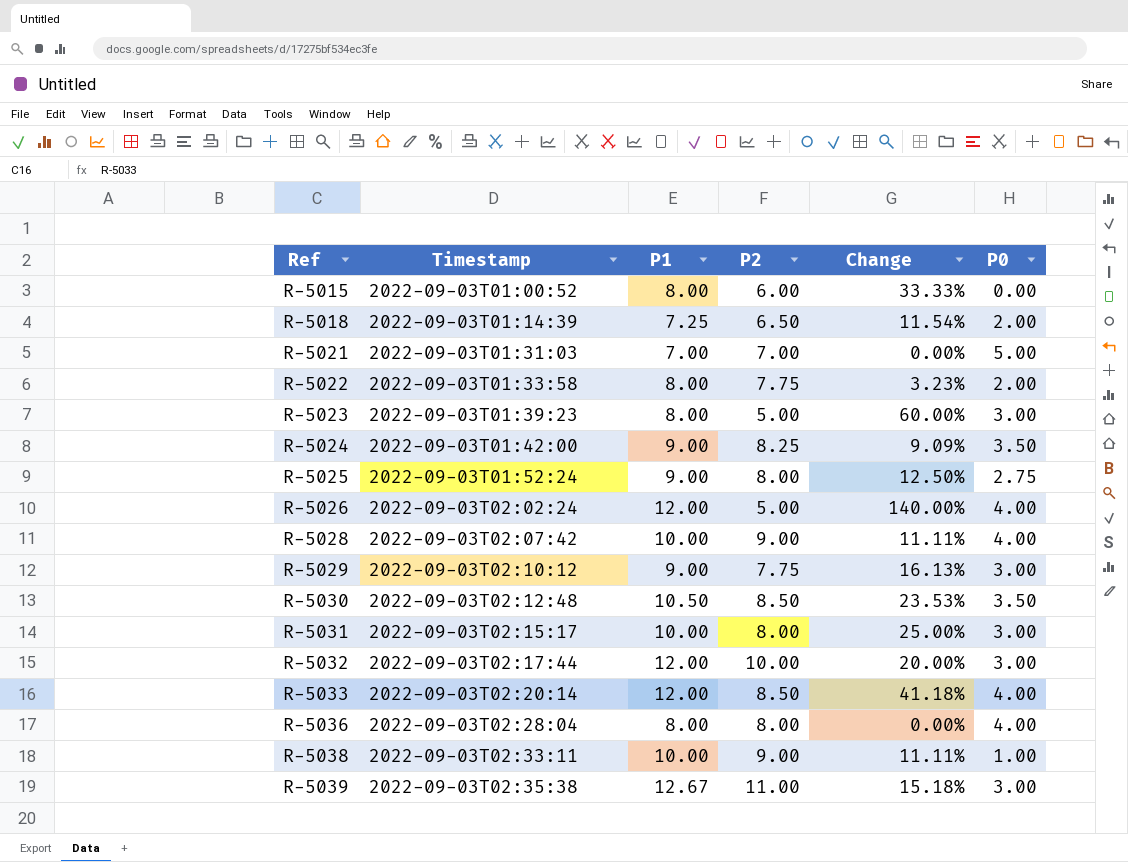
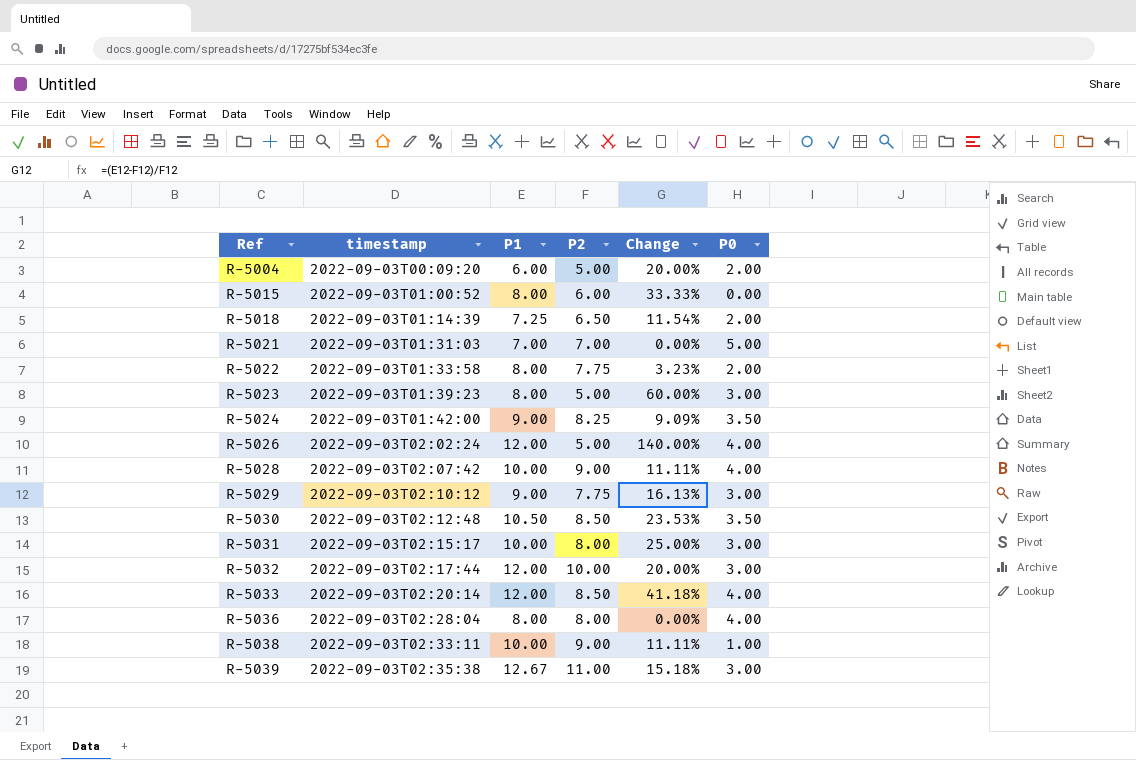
column name: Timestamp -> timestamp
row R-5025: 2022-09-03T01:52:24 | 9.00 | 8.00 | 12.50% | 2.75 -> none
row R-5004: none -> 2022-09-03T00:09:20 | 6.00 | 5.00 | 20.00% | 2.00

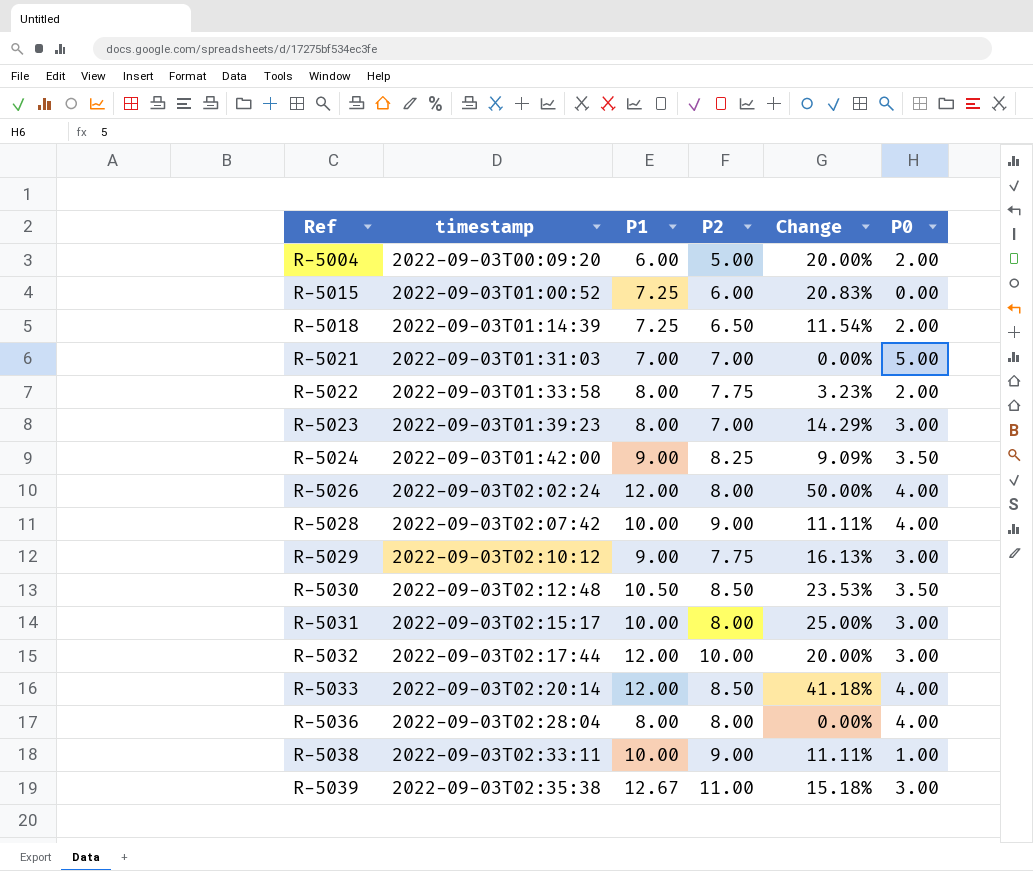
R-5015 | P1: 8.00 -> 7.25
R-5015 | Change: 33.33% -> 20.83%
R-5023 | P2: 5.00 -> 7.00
R-5023 | Change: 60.00% -> 14.29%
R-5026 | P2: 5.00 -> 8.00
R-5026 | Change: 140.00% -> 50.00%

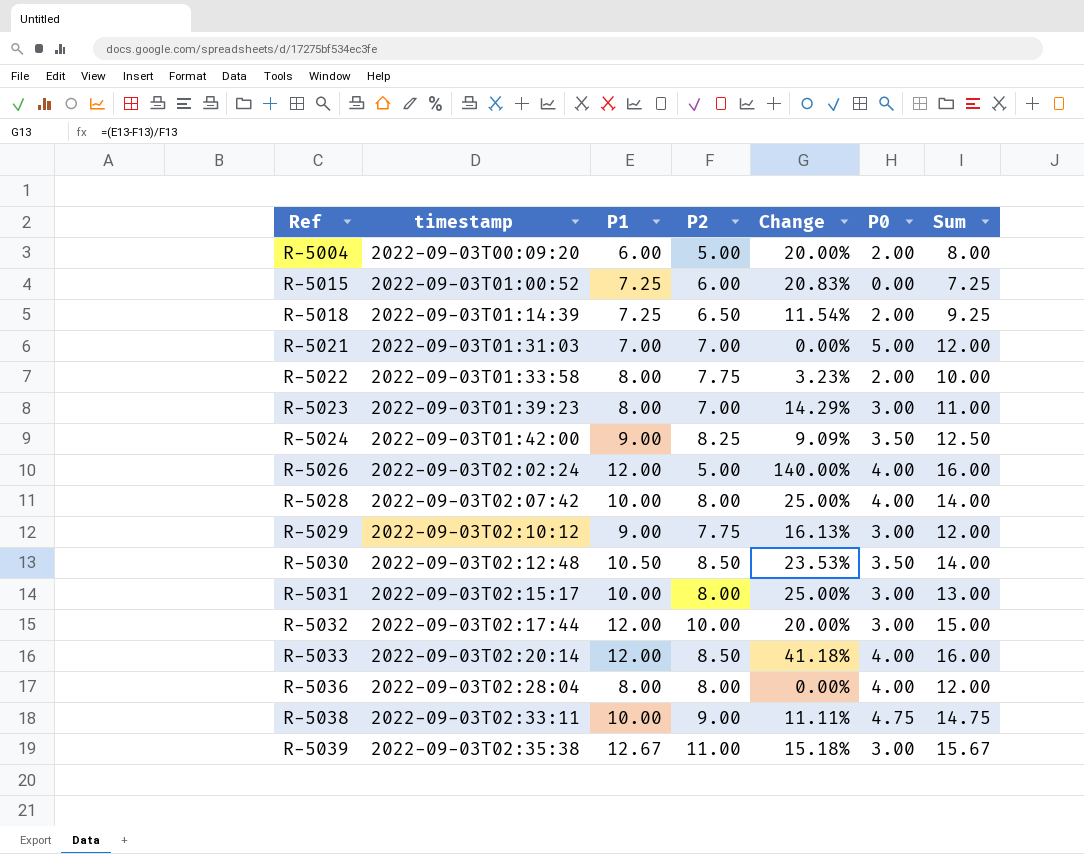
column Sum | formula: none -> [P1] + [P0]
R-5026 | P2: 8.00 -> 5.00
R-5026 | Change: 50.00% -> 140.00%
R-5028 | P2: 9.00 -> 8.00
R-5028 | Change: 11.11% -> 25.00%
R-5038 | P0: 1.00 -> 4.75

